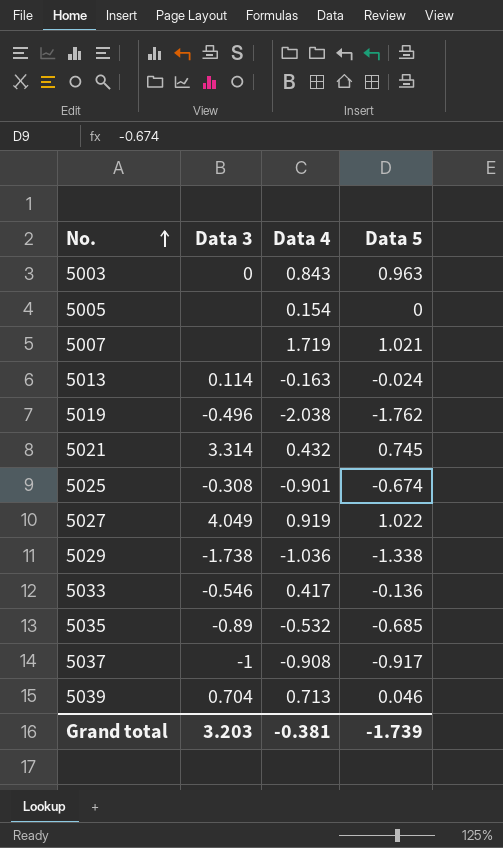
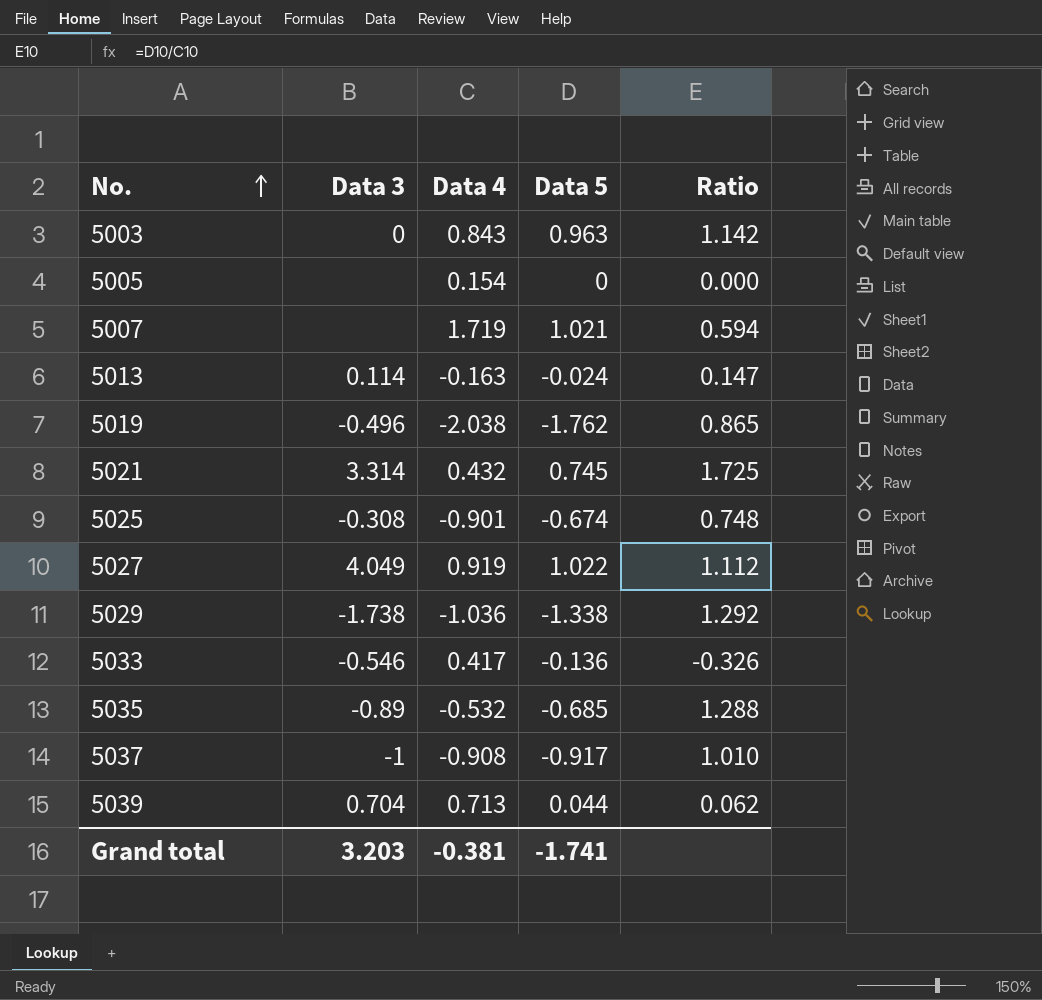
column Ratio | formula: none -> [Data 5] / [Data 4]
5039 | Data 5: 0.046 -> 0.044
Grand total | Data 5: -1.739 -> -1.741

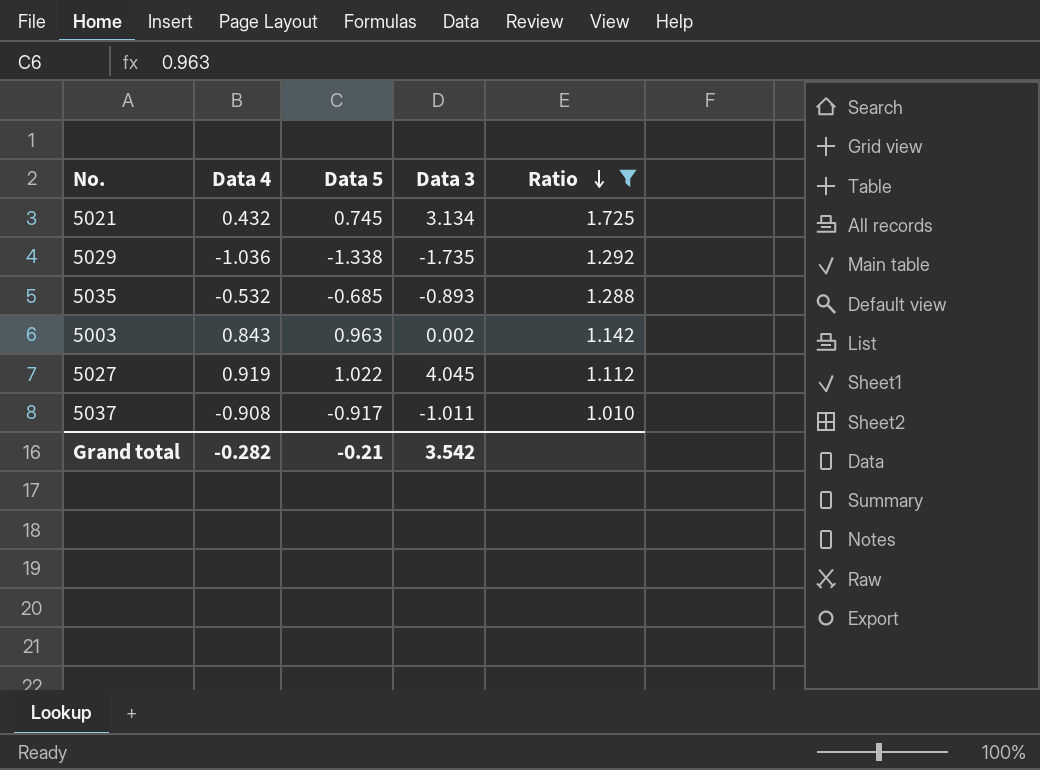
filter: none -> Ratio >= 1.010
row order: No. ascending -> Ratio descending
column Data 3 | position: 2 -> 4
5021 | Data 3: 3.314 -> 3.134
5029 | Data 3: -1.738 -> -1.735
5035 | Data 3: -0.89 -> -0.893
5003 | Data 3: 0 -> 0.002
5027 | Data 3: 4.049 -> 4.045
5037 | Data 3: -1 -> -1.011
Grand total | Data 4: -0.381 -> -0.282
Grand total | Data 5: -1.741 -> -0.21
Grand total | Data 3: 3.203 -> 3.542

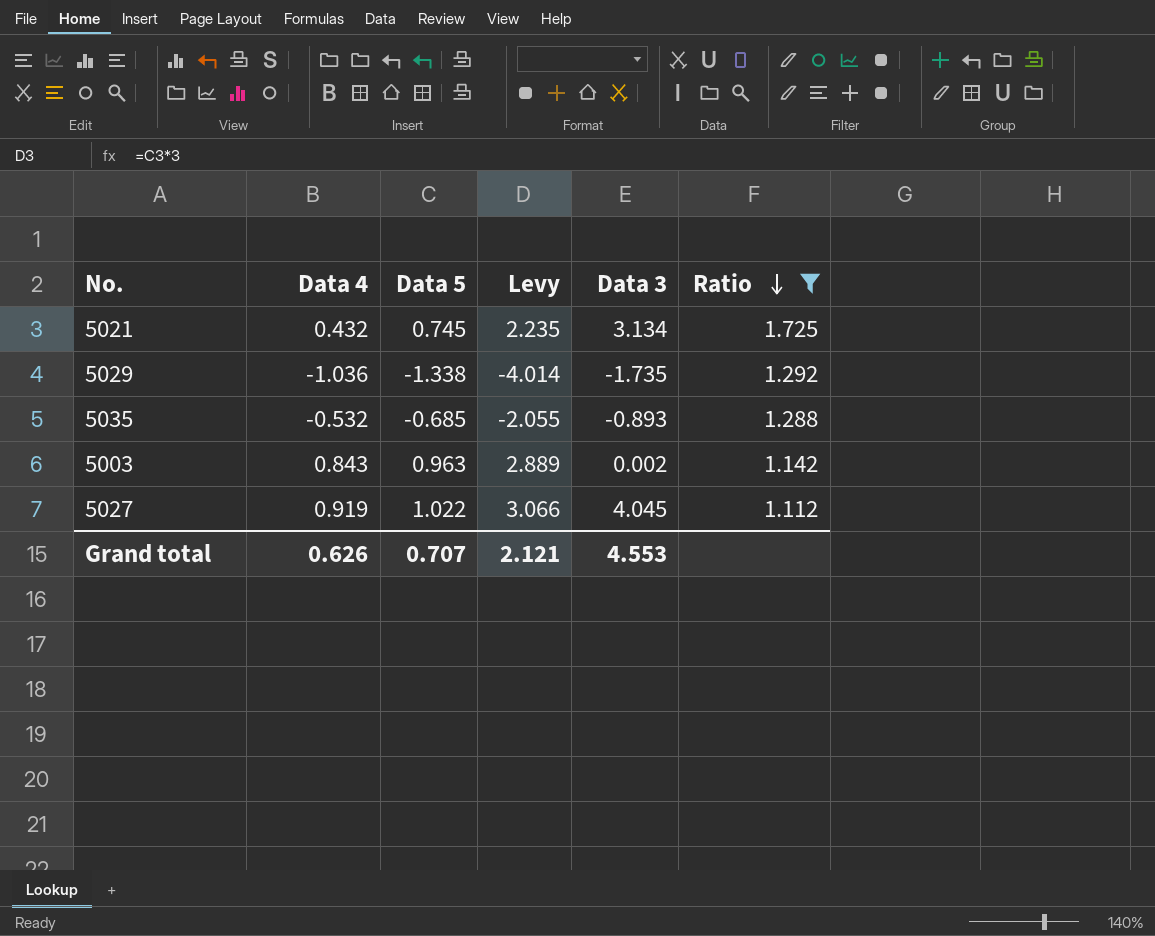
column Levy | formula: none -> [Data 5] * 3
row 5037: -0.908 | -0.917 | -1.011 | 1.010 -> none
Grand total | Data 4: -0.282 -> 0.626
Grand total | Data 5: -0.21 -> 0.707
Grand total | Data 3: 3.542 -> 4.553

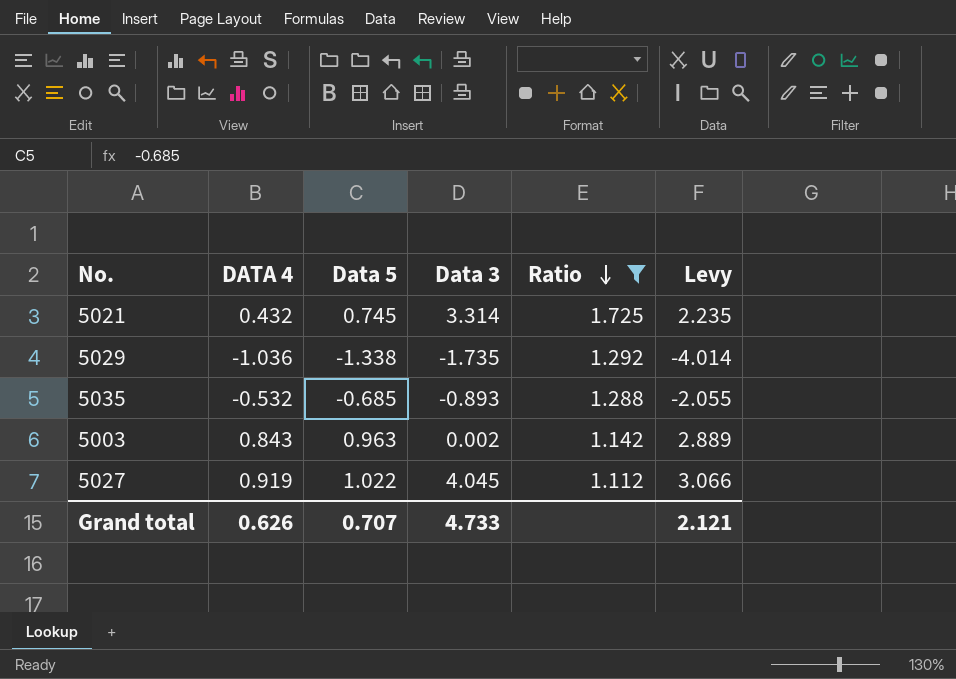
column name: Data 4 -> DATA 4
column Levy | position: 4 -> 6
5021 | Data 3: 3.134 -> 3.314
Grand total | Data 3: 4.553 -> 4.733

